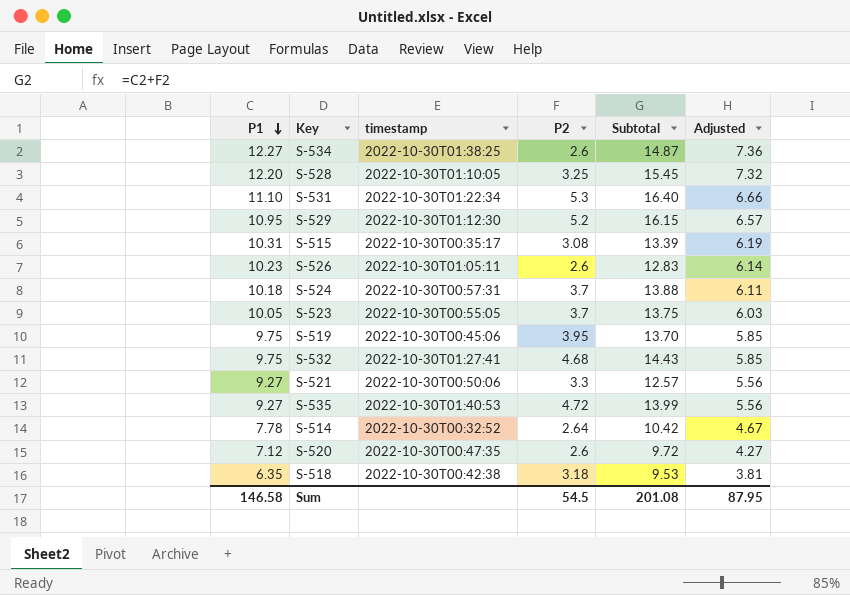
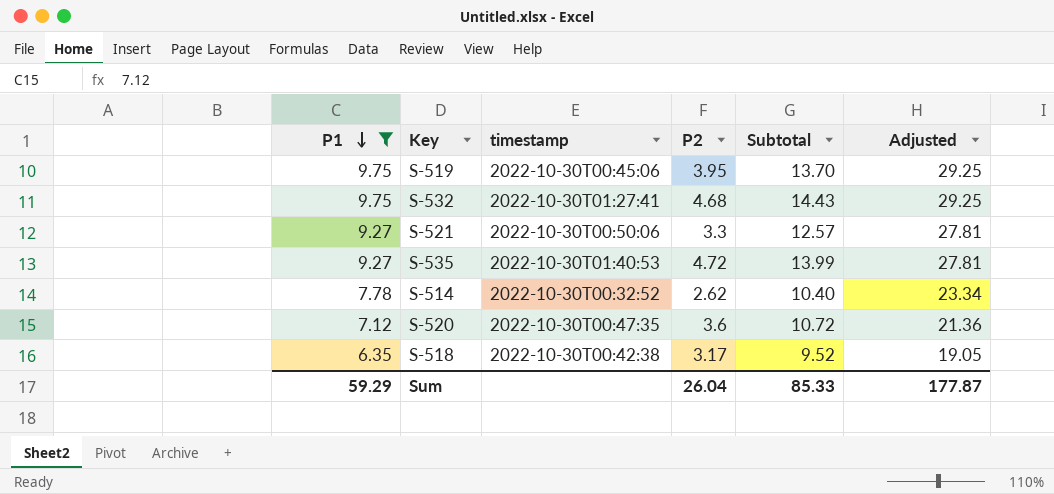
filter: none -> P1 <= 9.75
column Adjusted | formula: [P1] * 0.6 -> [P1] * 3
S-514 | P2: 2.64 -> 2.62
S-514 | Subtotal: 10.42 -> 10.40
S-520 | P2: 2.6 -> 3.6
S-520 | Subtotal: 9.72 -> 10.72
S-518 | P2: 3.18 -> 3.17
S-518 | Subtotal: 9.53 -> 9.52
Sum | P1: 146.58 -> 59.29
Sum | P2: 54.5 -> 26.04
Sum | Subtotal: 201.08 -> 85.33
Sum | Adjusted: 87.95 -> 177.87

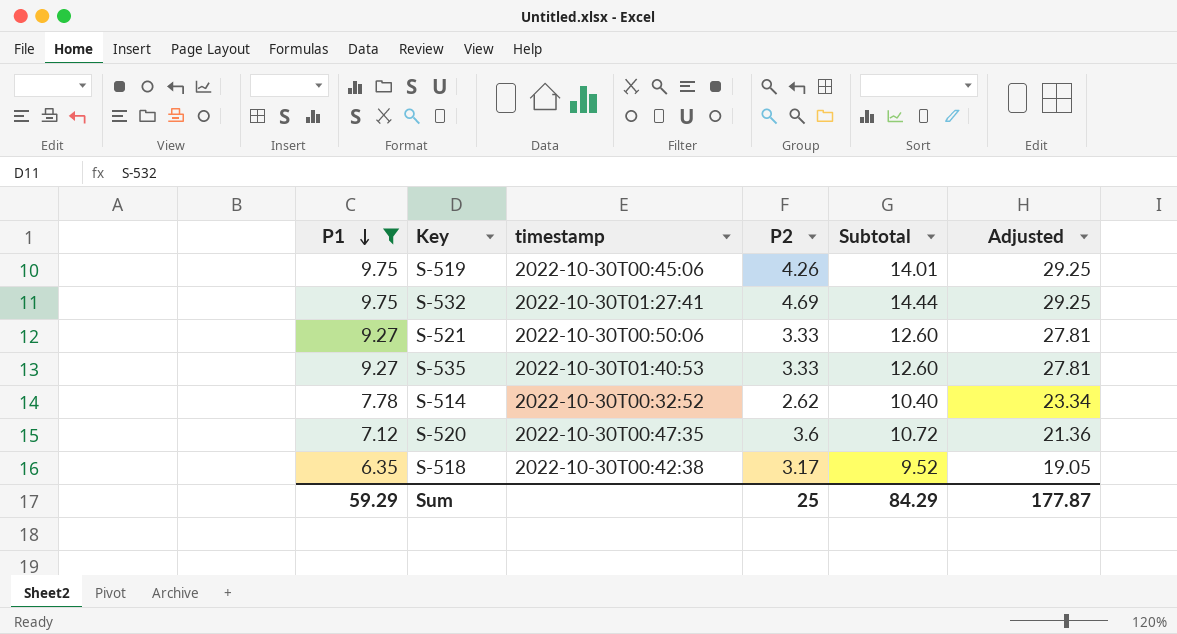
S-519 | P2: 3.95 -> 4.26
S-519 | Subtotal: 13.70 -> 14.01
S-532 | P2: 4.68 -> 4.69
S-532 | Subtotal: 14.43 -> 14.44
S-521 | P2: 3.3 -> 3.33
S-521 | Subtotal: 12.57 -> 12.60
S-535 | P2: 4.72 -> 3.33
S-535 | Subtotal: 13.99 -> 12.60
Sum | P2: 26.04 -> 25
Sum | Subtotal: 85.33 -> 84.29

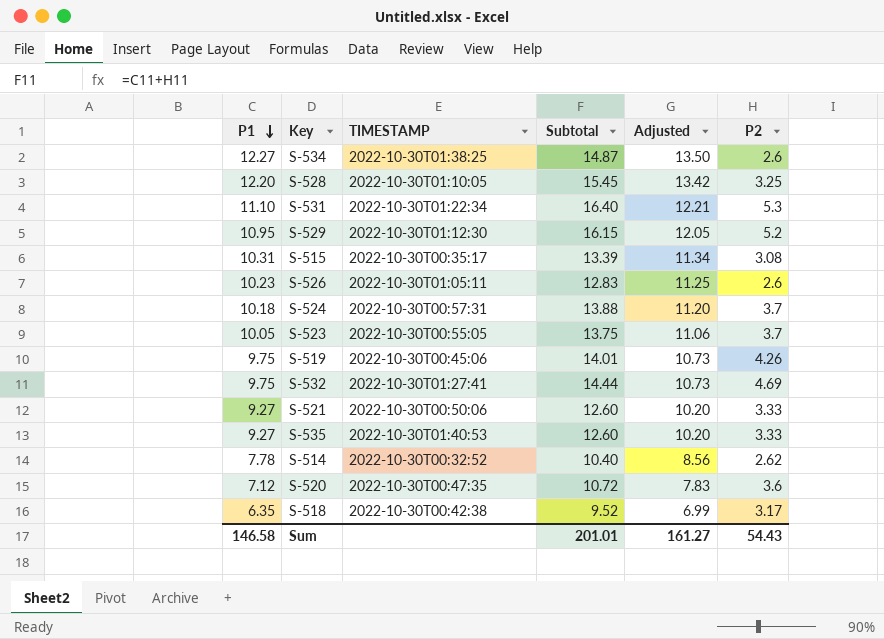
filter: P1 <= 9.75 -> none
column name: timestamp -> TIMESTAMP
column Adjusted | formula: [P1] * 3 -> [P1] * 1.1
column P2 | position: 4 -> 6
Sum | P1: 59.29 -> 146.58
Sum | Subtotal: 84.29 -> 201.01
Sum | Adjusted: 177.87 -> 161.27
Sum | P2: 25 -> 54.43

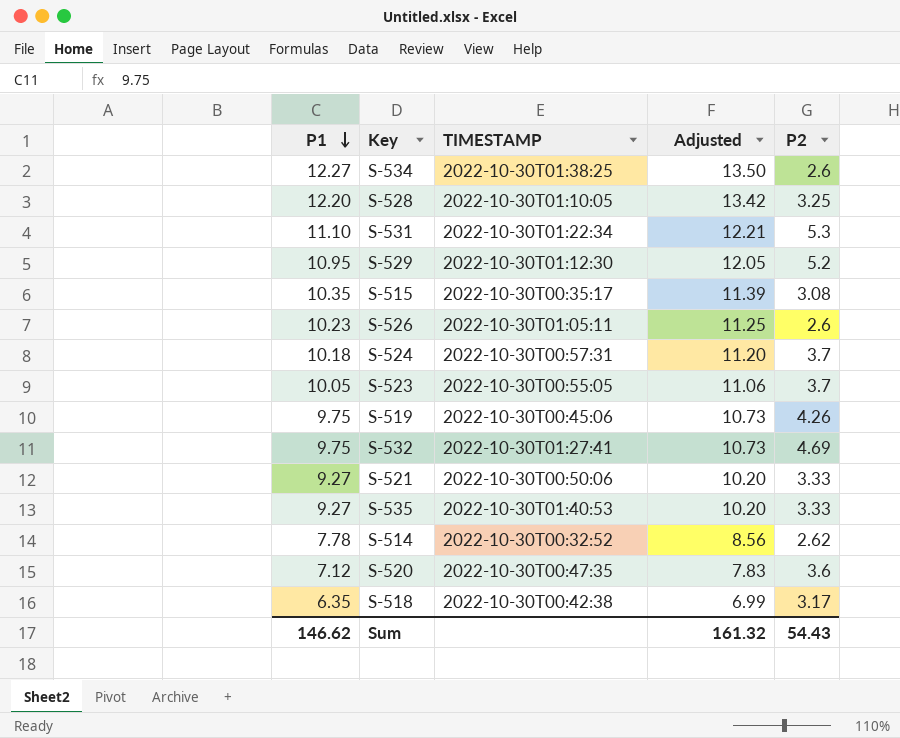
column Subtotal | formula: [P1] + [P2] -> none
S-515 | P1: 10.31 -> 10.35
S-515 | Adjusted: 11.34 -> 11.39
Sum | P1: 146.58 -> 146.62
Sum | Adjusted: 161.27 -> 161.32

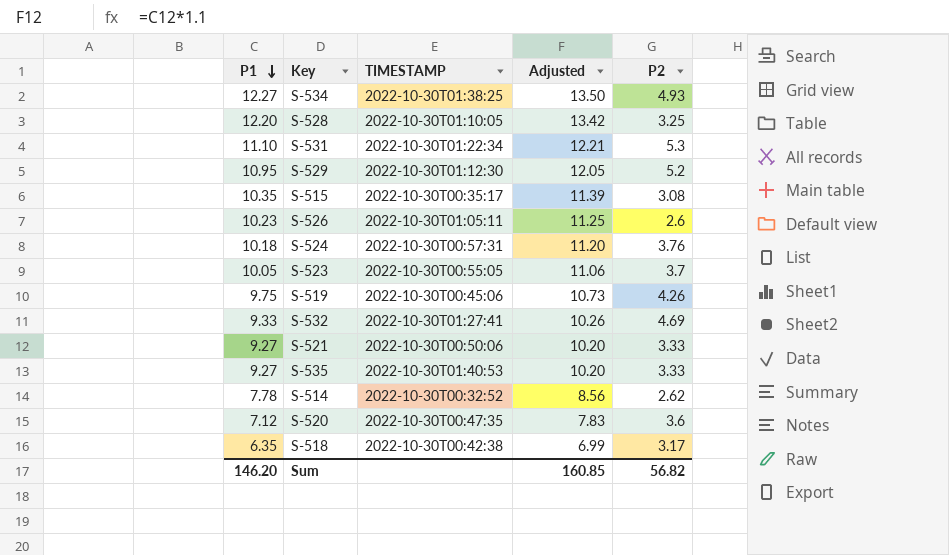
S-534 | P2: 2.6 -> 4.93
S-524 | P2: 3.7 -> 3.76
S-532 | P1: 9.75 -> 9.33
S-532 | Adjusted: 10.73 -> 10.26
Sum | P1: 146.62 -> 146.20
Sum | Adjusted: 161.32 -> 160.85
Sum | P2: 54.43 -> 56.82

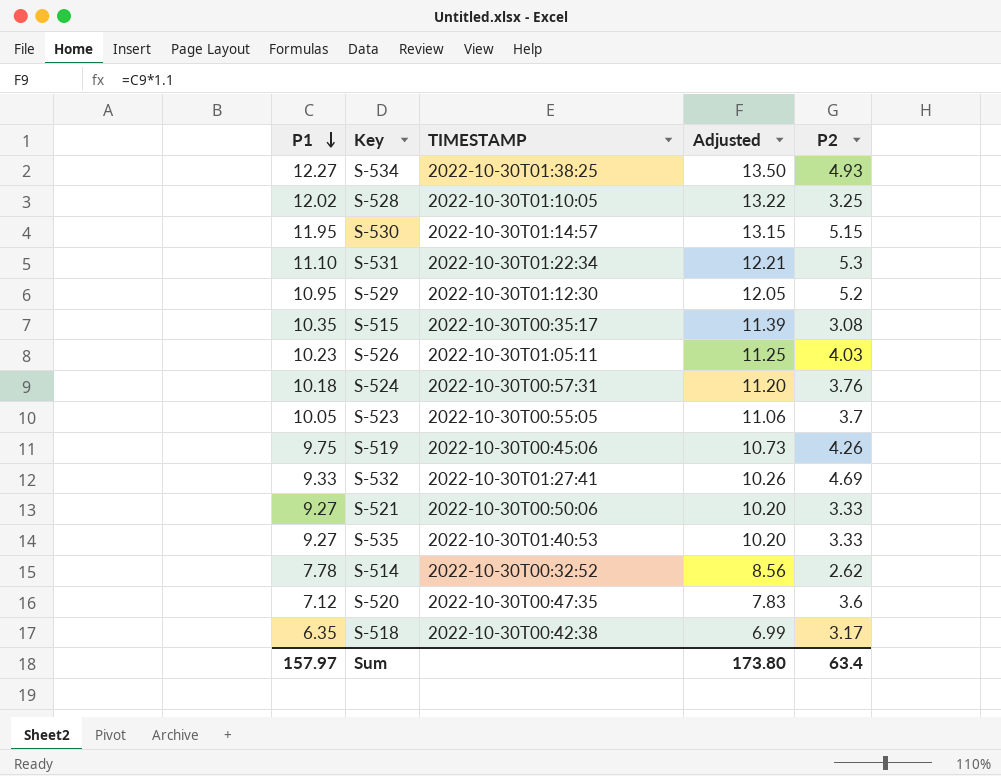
S-528 | P1: 12.20 -> 12.02
S-528 | Adjusted: 13.42 -> 13.22
row S-530: none -> 11.95 | 2022-10-30T01:14:57 | 13.15 | 5.15
S-526 | P2: 2.6 -> 4.03
Sum | P1: 146.20 -> 157.97
Sum | Adjusted: 160.85 -> 173.80
Sum | P2: 56.82 -> 63.4

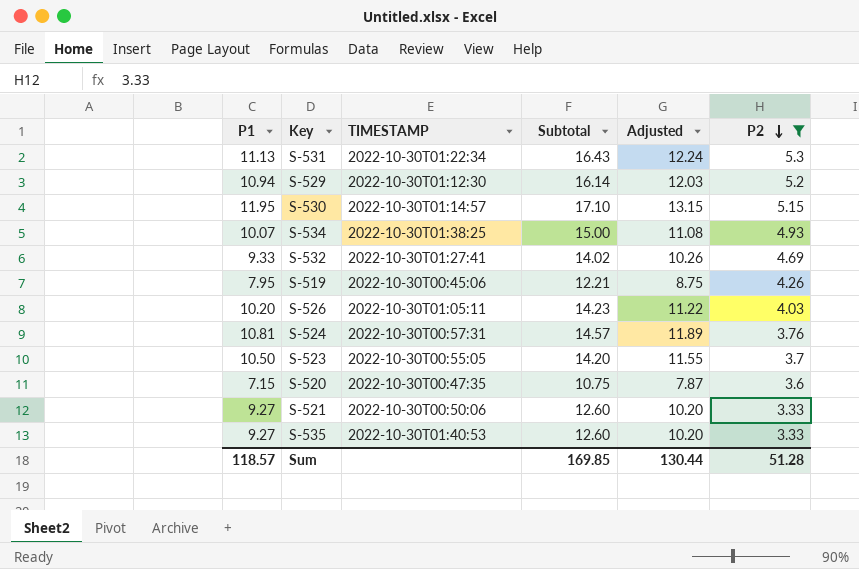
filter: none -> P2 >= 3.33
row order: P1 descending -> P2 descending
column Subtotal | formula: none -> [P1] + [P2]
S-531 | P1: 11.10 -> 11.13
S-531 | Adjusted: 12.21 -> 12.24
S-529 | P1: 10.95 -> 10.94
S-529 | Adjusted: 12.05 -> 12.03
S-534 | P1: 12.27 -> 10.07
S-534 | Adjusted: 13.50 -> 11.08
S-519 | P1: 9.75 -> 7.95
S-519 | Adjusted: 10.73 -> 8.75
S-526 | P1: 10.23 -> 10.20
S-526 | Adjusted: 11.25 -> 11.22
S-524 | P1: 10.18 -> 10.81
S-524 | Adjusted: 11.20 -> 11.89
S-523 | P1: 10.05 -> 10.50
S-523 | Adjusted: 11.06 -> 11.55
S-520 | P1: 7.12 -> 7.15
S-520 | Adjusted: 7.83 -> 7.87
Sum | P1: 157.97 -> 118.57
Sum | Adjusted: 173.80 -> 130.44
Sum | P2: 63.4 -> 51.28

